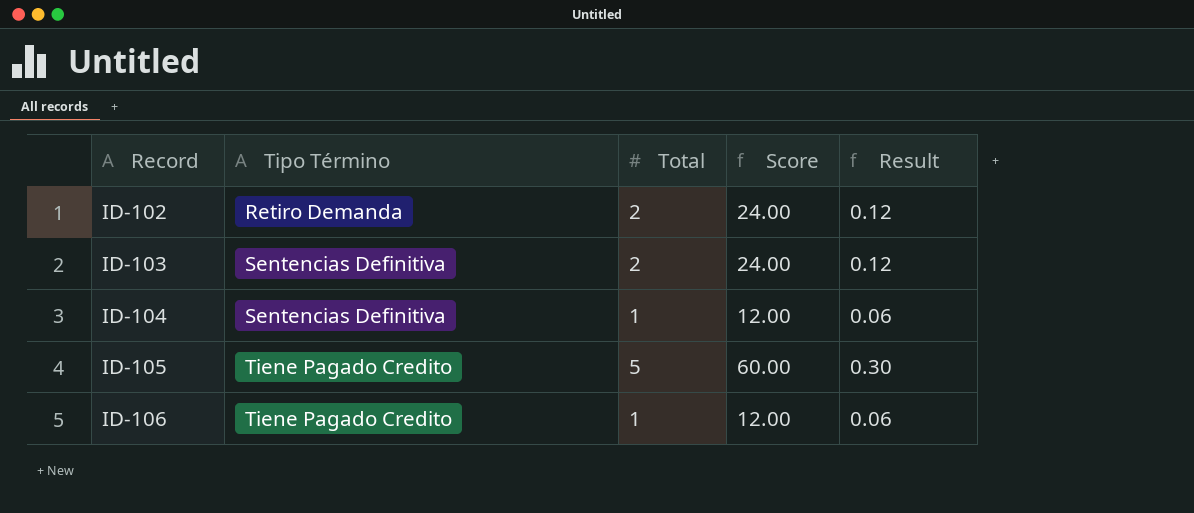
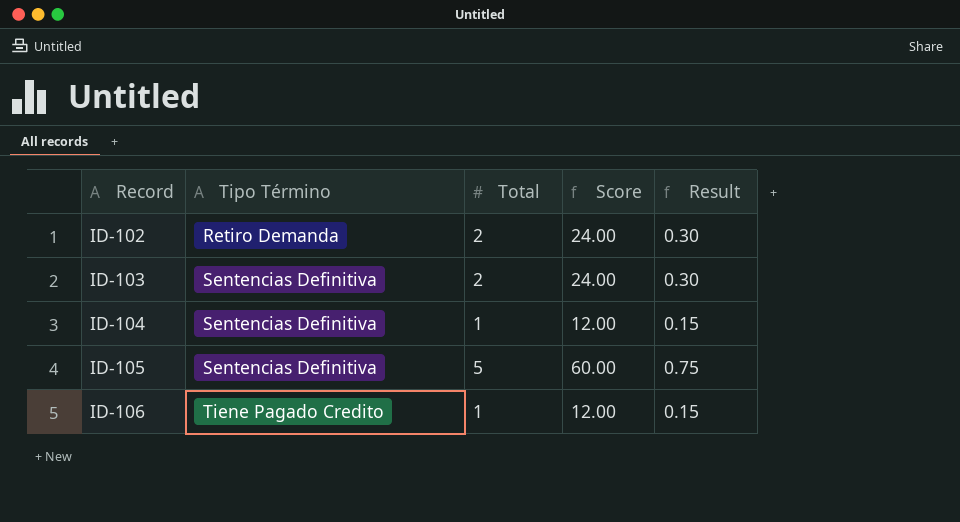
column Result | formula: [Total] * 0.06 -> [Total] * 0.15
ID-105 | Tipo Término: Tiene Pagado Credito -> Sentencias Definitiva

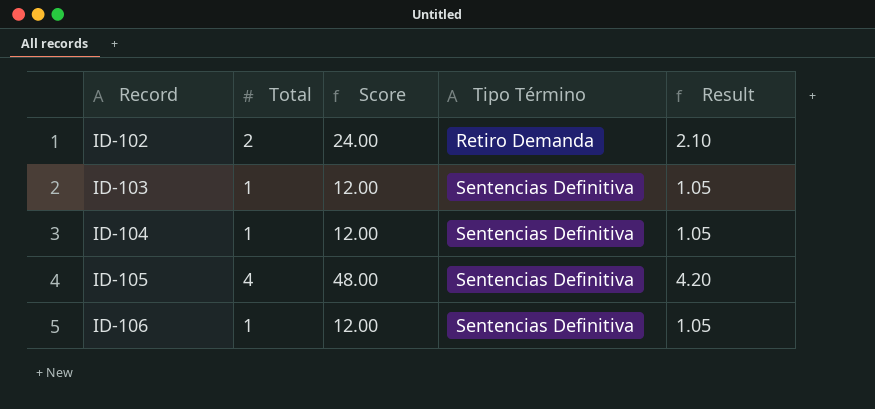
column Tipo Término | position: 2 -> 4
column Result | formula: [Total] * 0.15 -> [Total] * 1.05
ID-103 | Total: 2 -> 1
ID-103 | Score: 24.00 -> 12.00
ID-105 | Total: 5 -> 4
ID-105 | Score: 60.00 -> 48.00
ID-106 | Tipo Término: Tiene Pagado Credito -> Sentencias Definitiva

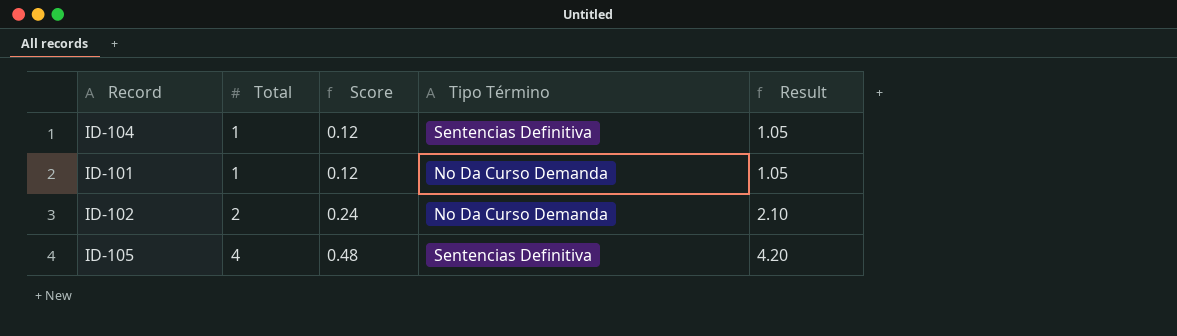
row order: Record ascending -> Total ascending
column Score | formula: [Total] * 12 -> [Total] * 0.12
row ID-103: 1 | 12.00 | Sentencias Definitiva | 1.05 -> none
row ID-106: 1 | 12.00 | Sentencias Definitiva | 1.05 -> none
row ID-101: none -> 1 | 0.12 | No Da Curso Demanda | 1.05
ID-102 | Tipo Término: Retiro Demanda -> No Da Curso Demanda

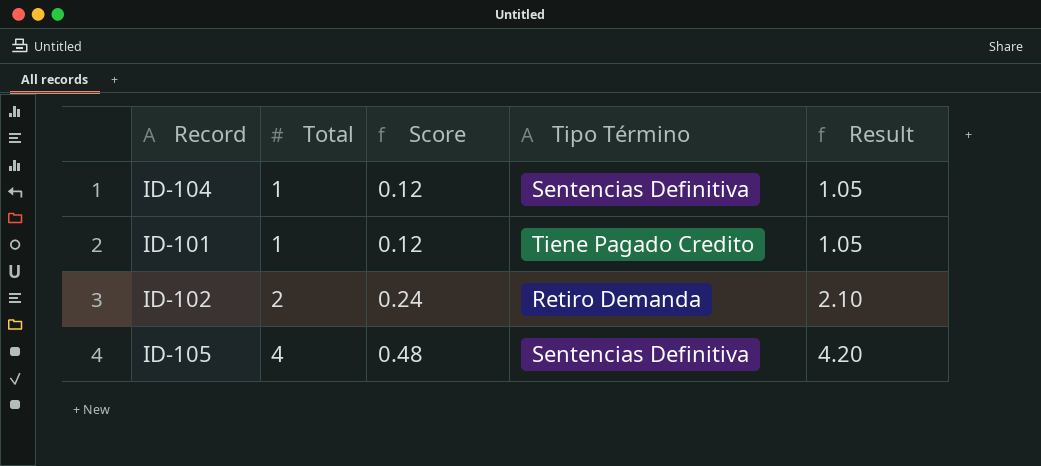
ID-101 | Tipo Término: No Da Curso Demanda -> Tiene Pagado Credito
ID-102 | Tipo Término: No Da Curso Demanda -> Retiro Demanda

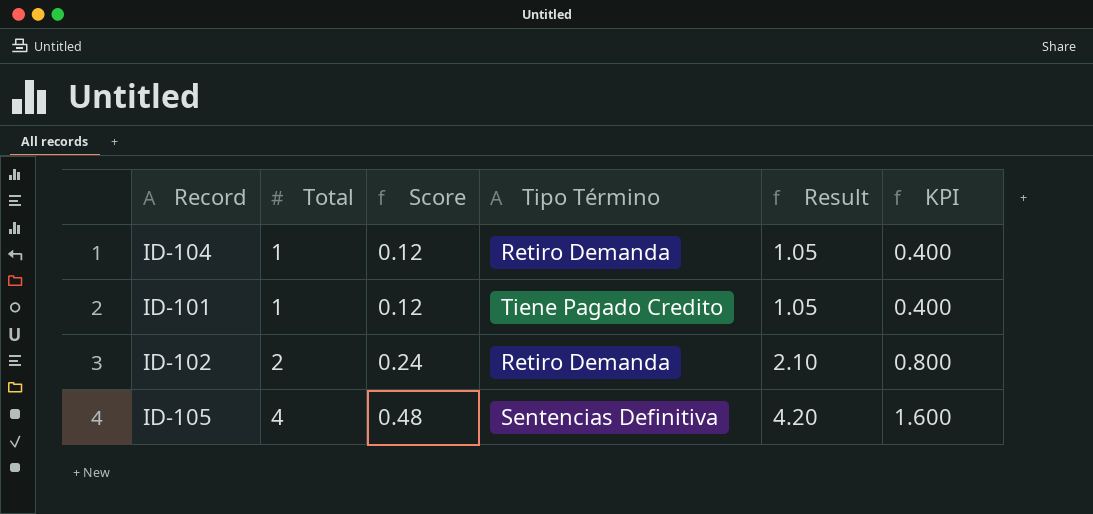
column KPI | formula: none -> [Total] * 0.4
ID-104 | Tipo Término: Sentencias Definitiva -> Retiro Demanda

